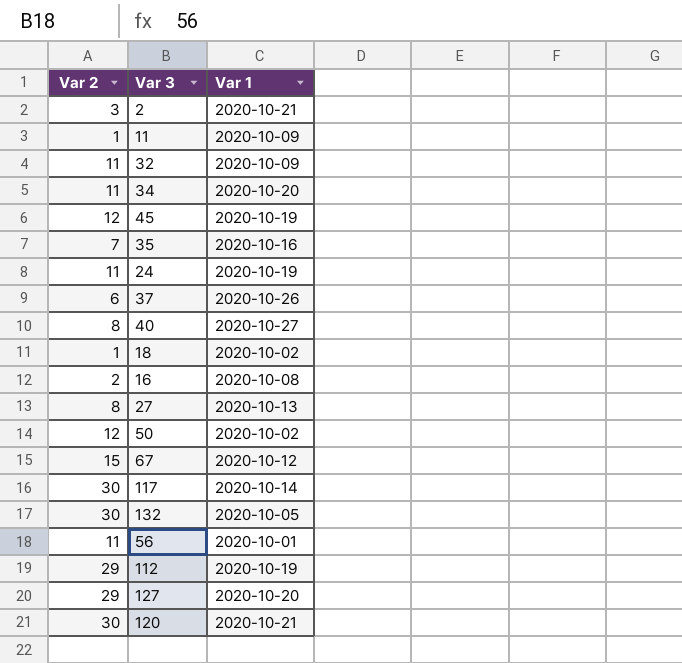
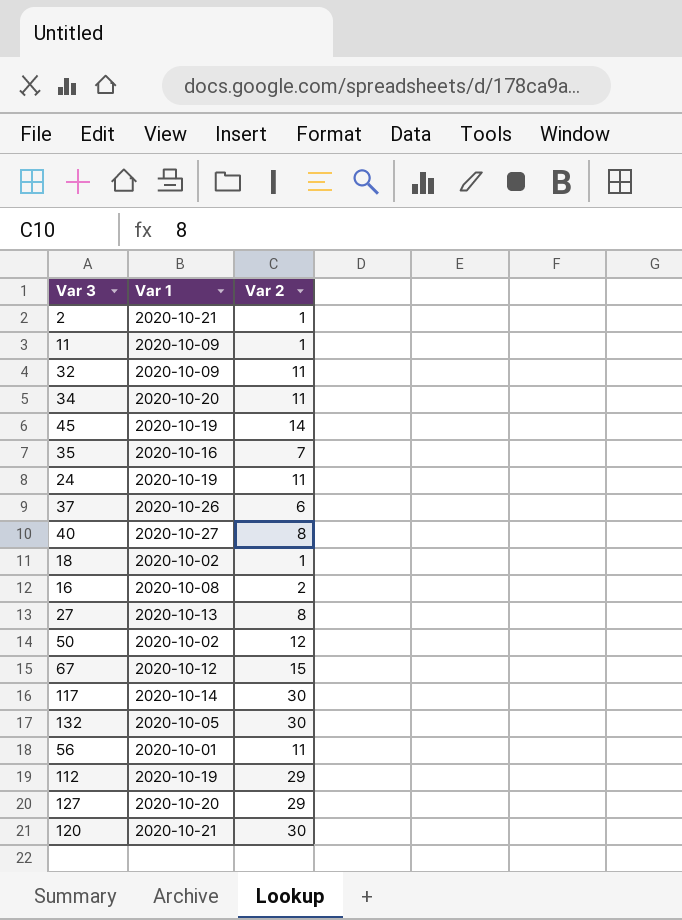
column Var 2 | position: 1 -> 3
2 | Var 2: 3 -> 1
45 | Var 2: 12 -> 14

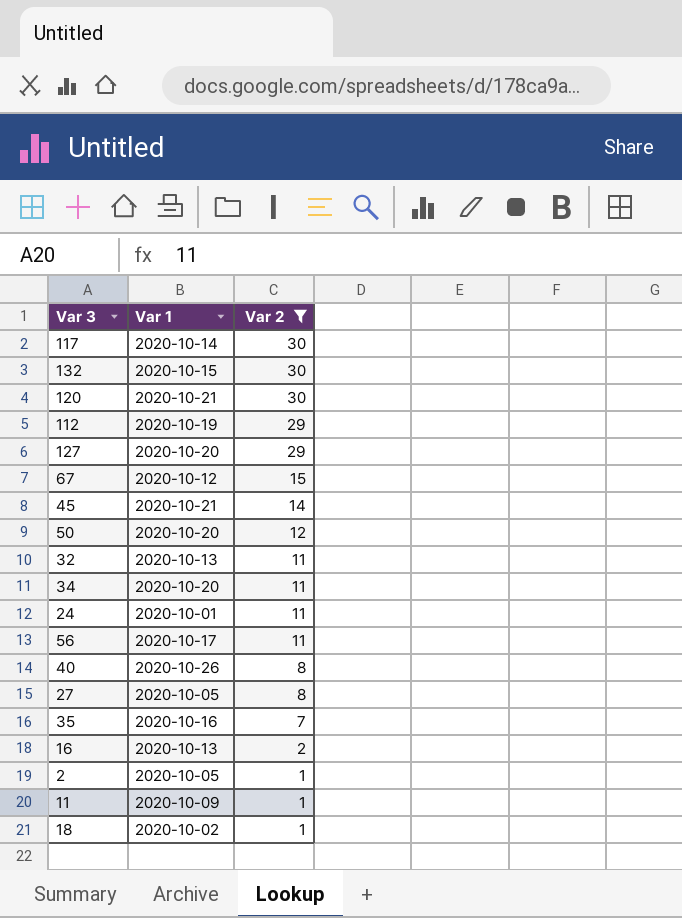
filter: none -> Var 2 != 6
row order: none -> Var 2 descending
132 | Var 1: 2020-10-05 -> 2020-10-15
45 | Var 1: 2020-10-19 -> 2020-10-21
50 | Var 1: 2020-10-02 -> 2020-10-20
32 | Var 1: 2020-10-09 -> 2020-10-13
24 | Var 1: 2020-10-19 -> 2020-10-01
56 | Var 1: 2020-10-01 -> 2020-10-17
40 | Var 1: 2020-10-27 -> 2020-10-26
27 | Var 1: 2020-10-13 -> 2020-10-05
16 | Var 1: 2020-10-08 -> 2020-10-13
2 | Var 1: 2020-10-21 -> 2020-10-05

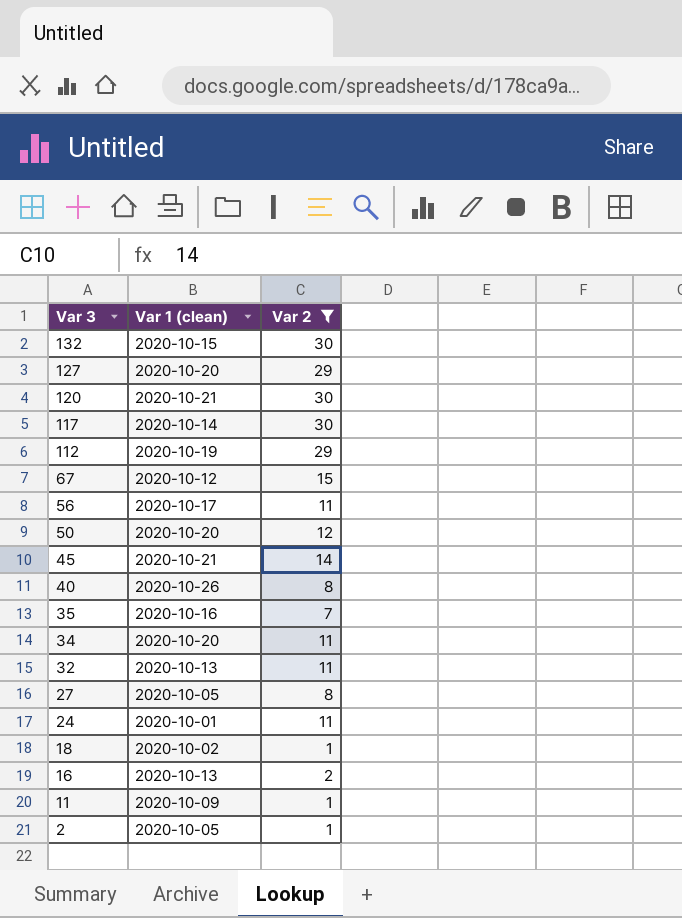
row order: Var 2 descending -> Var 3 descending
column name: Var 1 -> Var 1 (clean)

